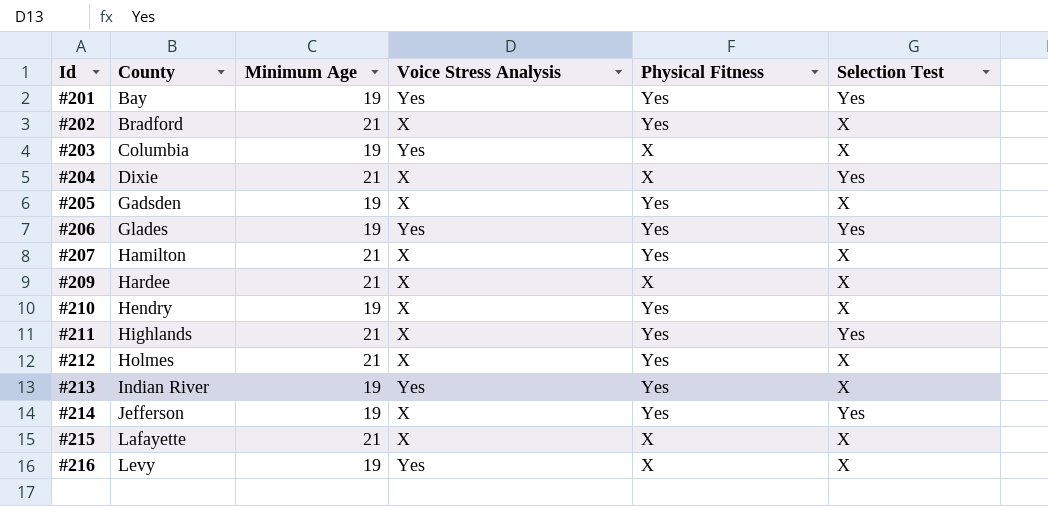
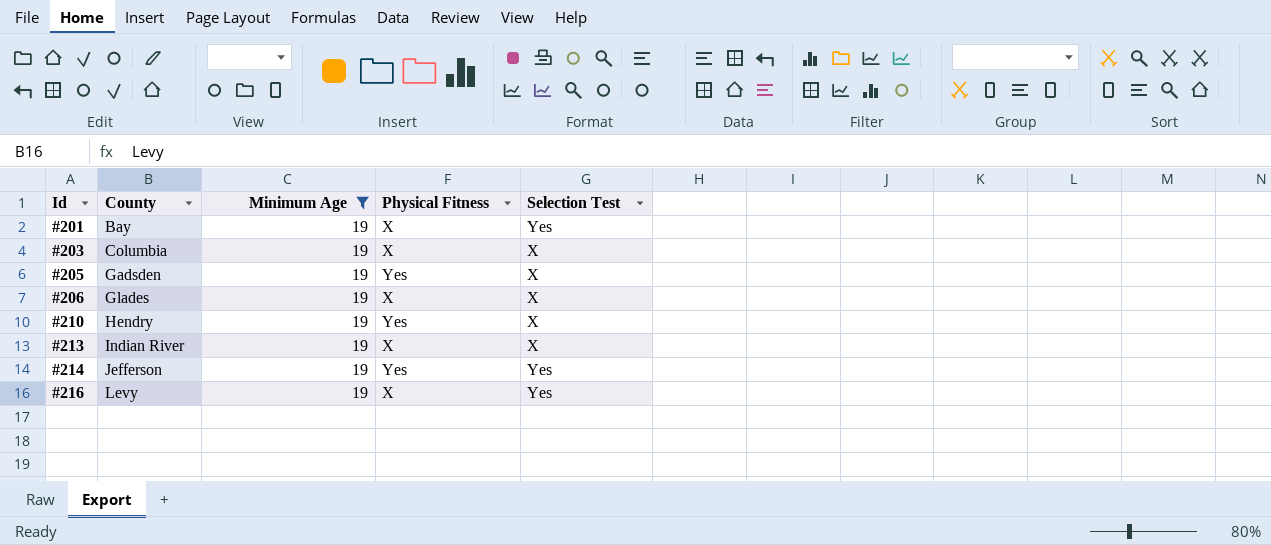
filter: none -> Minimum Age = 19
column Voice Stress Analysis | position: 4 -> none
#201 | Physical Fitness: Yes -> X
#206 | Physical Fitness: Yes -> X
#206 | Selection Test: Yes -> X
#213 | Physical Fitness: Yes -> X
#216 | Selection Test: X -> Yes

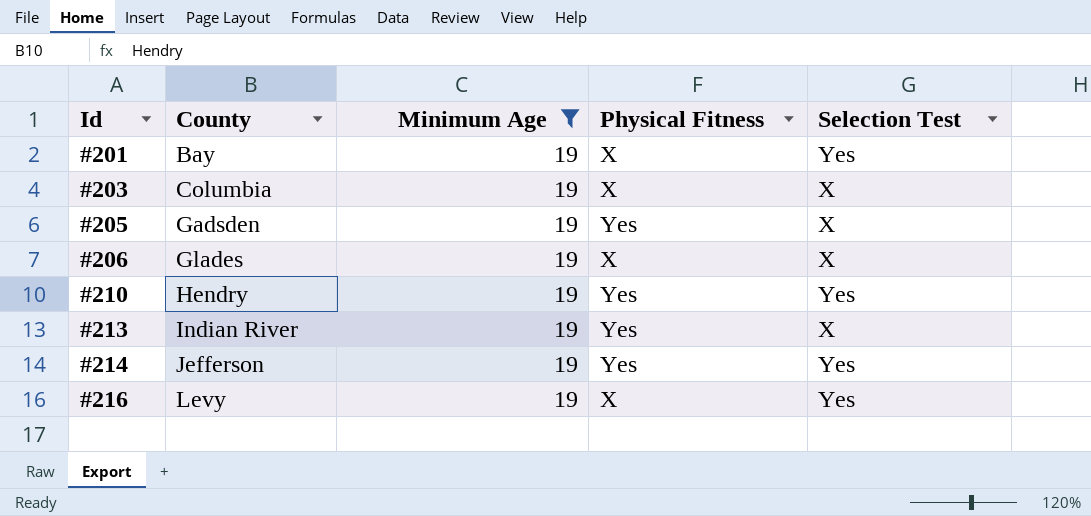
#210 | Selection Test: X -> Yes
#213 | Physical Fitness: X -> Yes

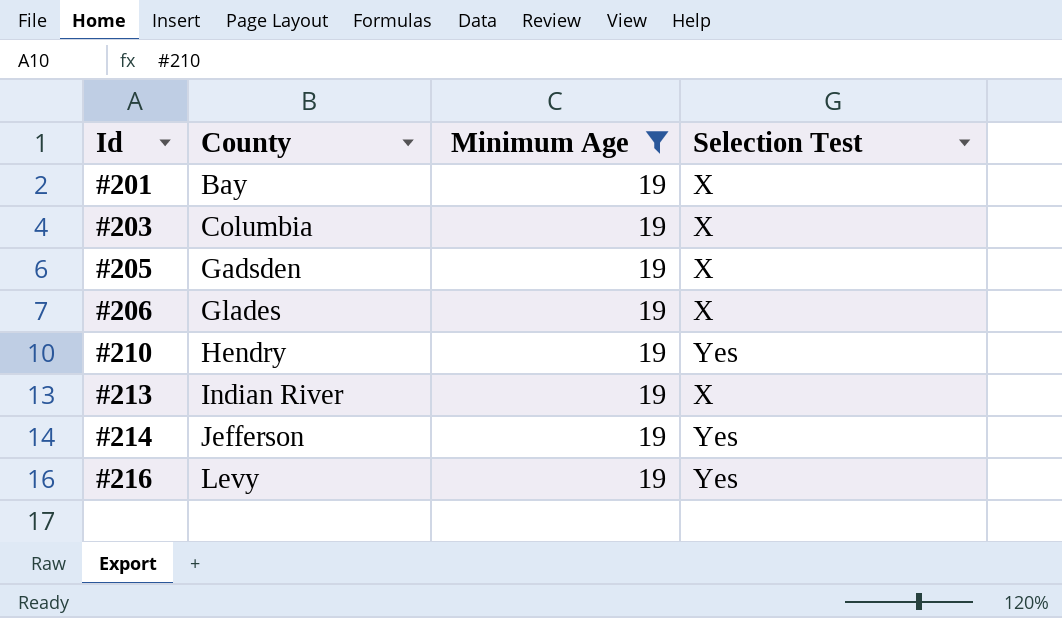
column Physical Fitness | position: 4 -> none
#201 | Selection Test: Yes -> X

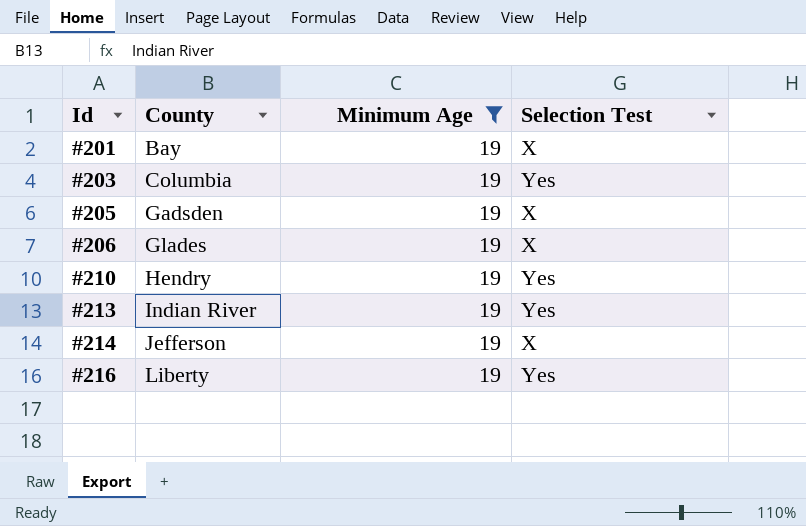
#203 | Selection Test: X -> Yes
#213 | Selection Test: X -> Yes
#214 | Selection Test: Yes -> X
#216 | County: Levy -> Liberty

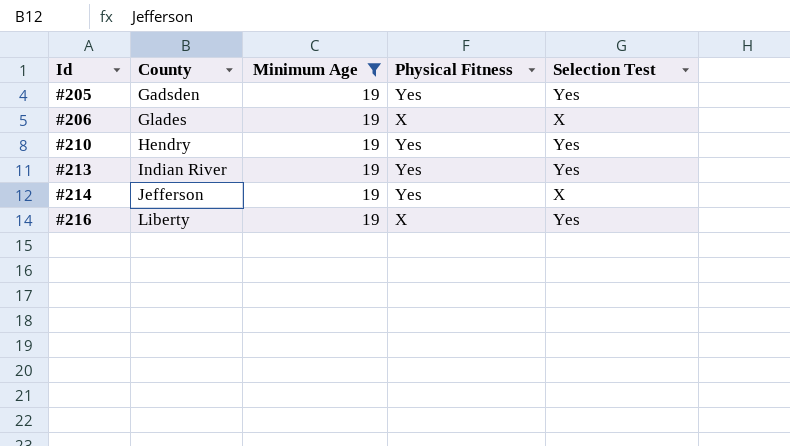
column Physical Fitness | position: none -> 4
row #201: Bay | 19 | X -> none
row #203: Columbia | 19 | Yes -> none
#205 | Selection Test: X -> Yes

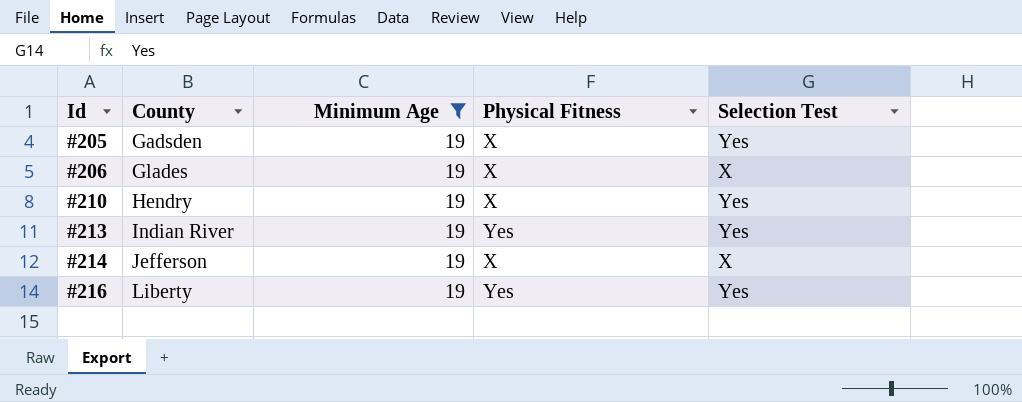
#205 | Physical Fitness: Yes -> X
#210 | Physical Fitness: Yes -> X
#214 | Physical Fitness: Yes -> X
#216 | Physical Fitness: X -> Yes

